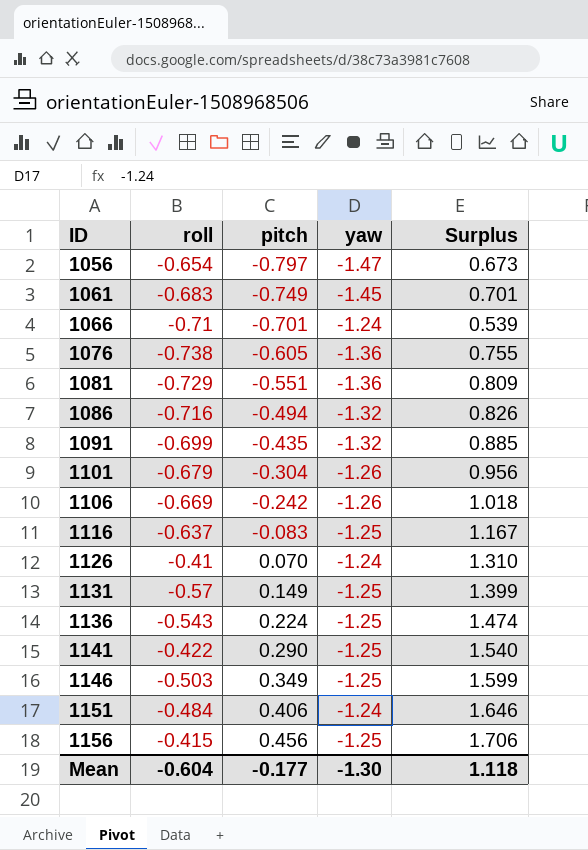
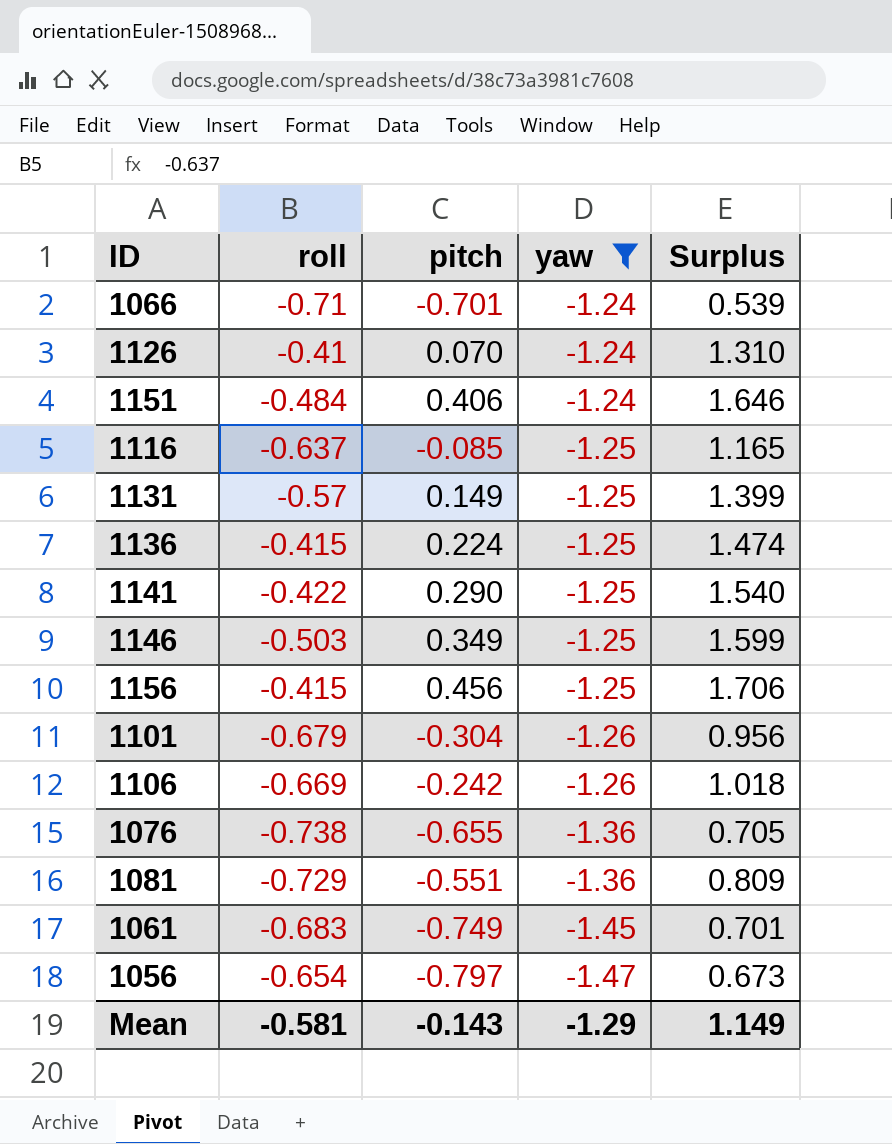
filter: none -> yaw != -1.32
row order: ID ascending -> yaw descending
1116 | pitch: -0.083 -> -0.085
1116 | Surplus: 1.167 -> 1.165
1136 | roll: -0.543 -> -0.415
1076 | pitch: -0.605 -> -0.655
1076 | Surplus: 0.755 -> 0.705
Mean | roll: -0.604 -> -0.581
Mean | pitch: -0.177 -> -0.143
Mean | yaw: -1.30 -> -1.29
Mean | Surplus: 1.118 -> 1.149

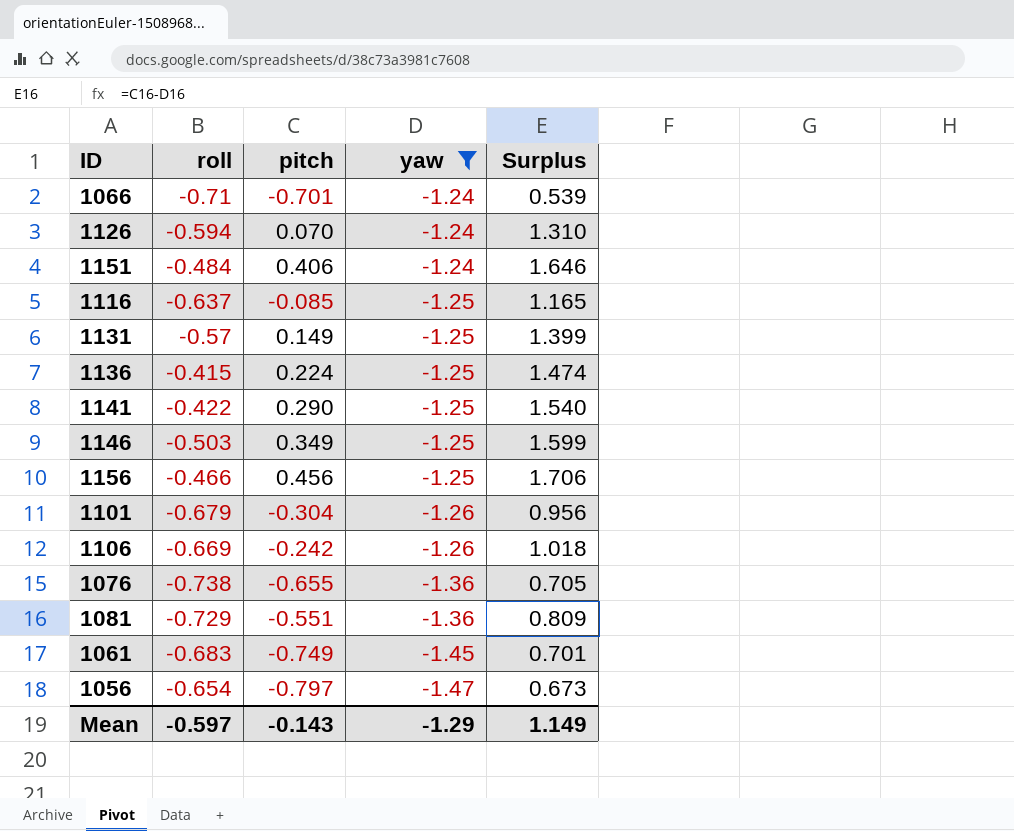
1126 | roll: -0.41 -> -0.594
1156 | roll: -0.415 -> -0.466
Mean | roll: -0.581 -> -0.597

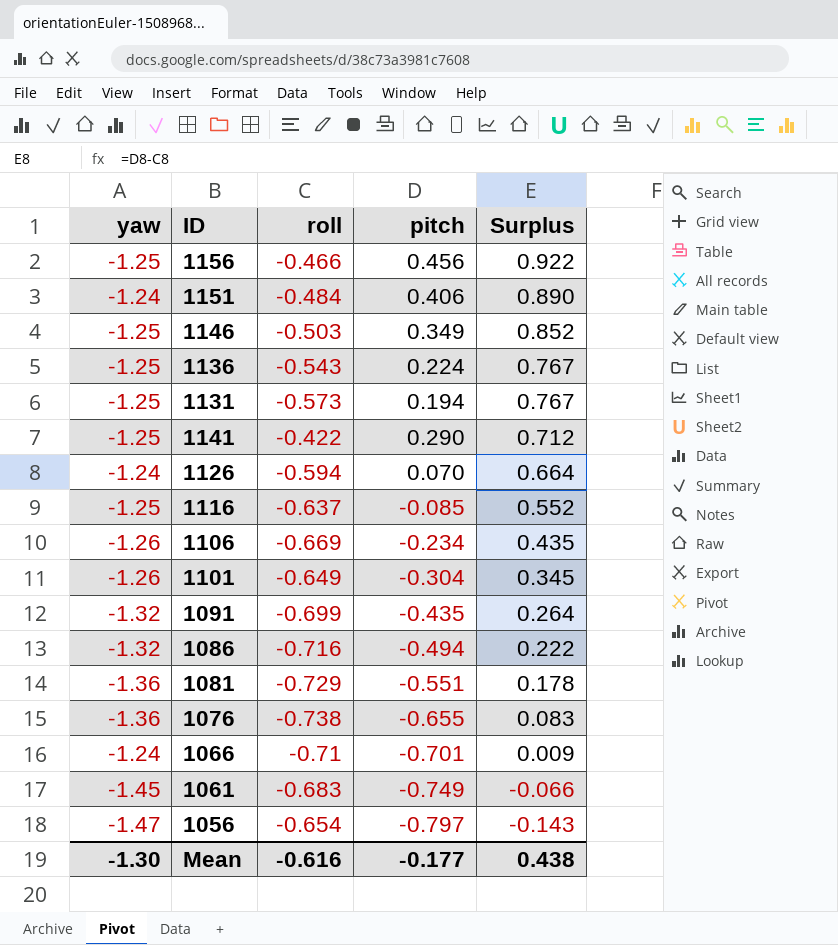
filter: yaw != -1.32 -> none
row order: yaw descending -> Surplus descending
column yaw | position: 4 -> 1
column Surplus | formula: [pitch] - [yaw] -> [pitch] - [roll]
1136 | roll: -0.415 -> -0.543
1131 | roll: -0.57 -> -0.573
1131 | pitch: 0.149 -> 0.194
1106 | pitch: -0.242 -> -0.234
1101 | roll: -0.679 -> -0.649
Mean | yaw: -1.29 -> -1.30
Mean | roll: -0.597 -> -0.616
Mean | pitch: -0.143 -> -0.177
Mean | Surplus: 1.149 -> 0.438

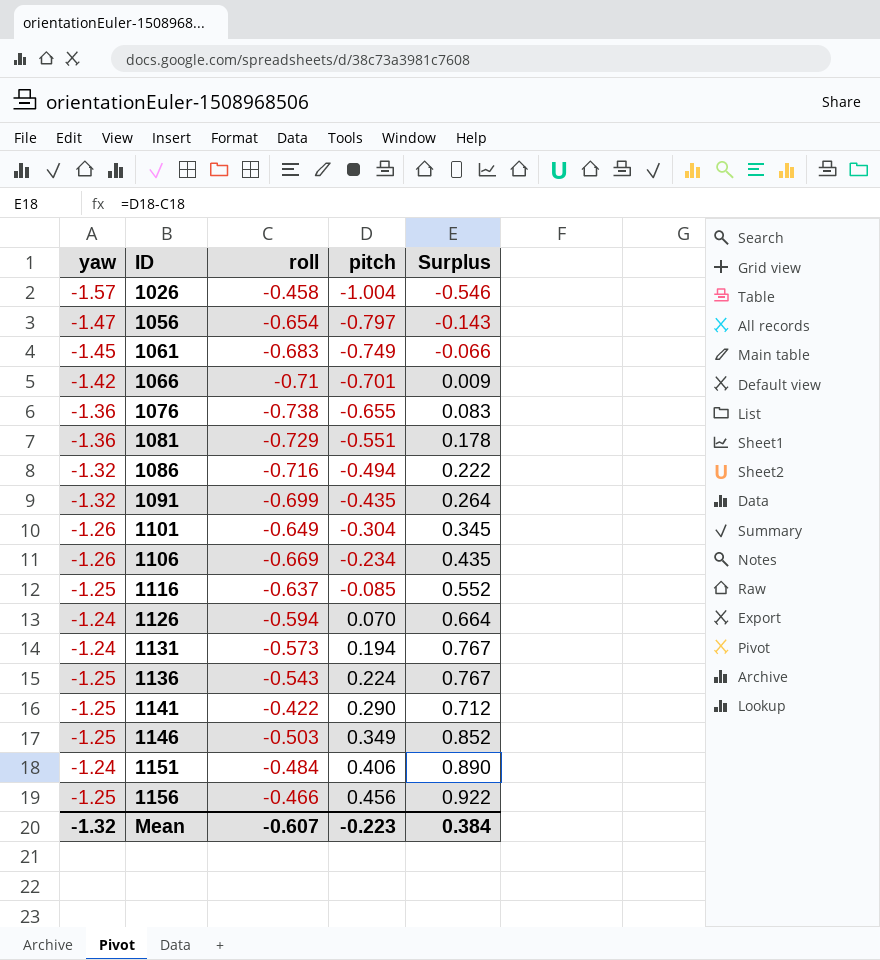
row order: Surplus descending -> ID ascending
row 1026: none -> -1.57 | -0.458 | -1.004 | -0.546
1066 | yaw: -1.24 -> -1.42
1131 | yaw: -1.25 -> -1.24
Mean | yaw: -1.30 -> -1.32
Mean | roll: -0.616 -> -0.607
Mean | pitch: -0.177 -> -0.223
Mean | Surplus: 0.438 -> 0.384

